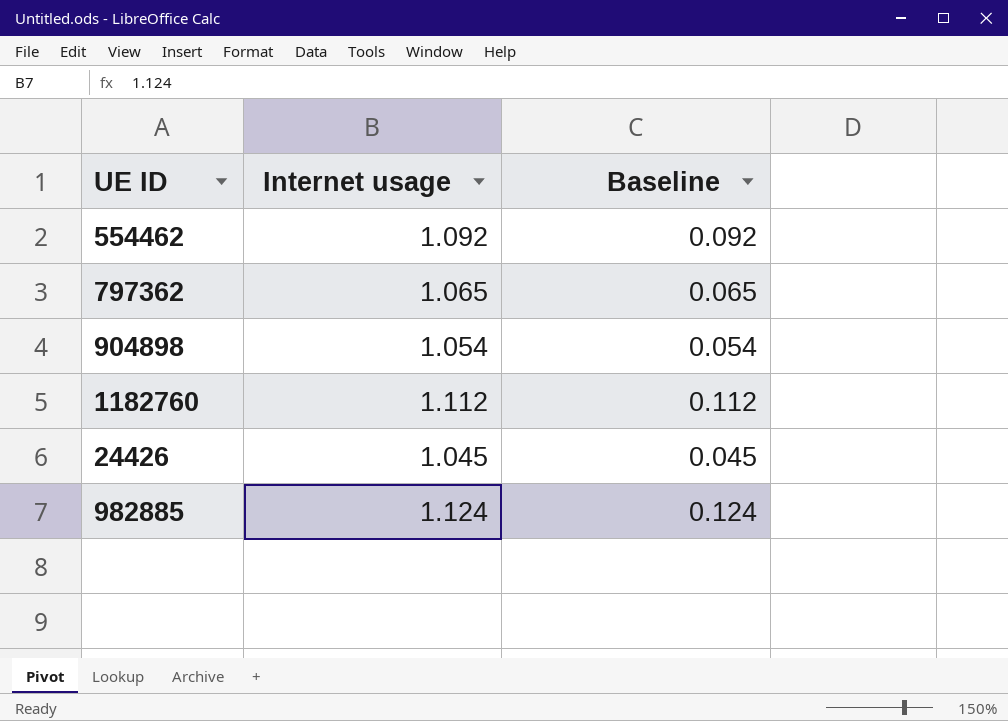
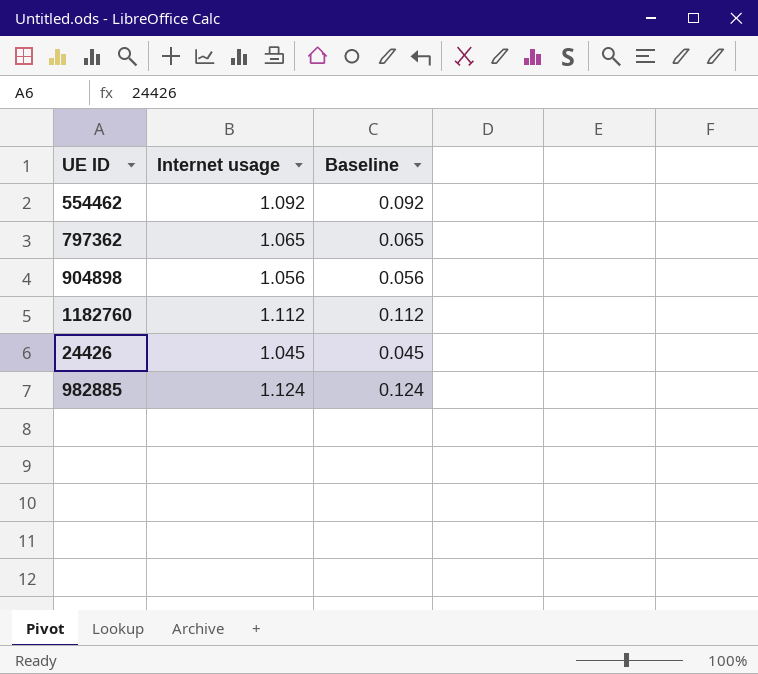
904898 | Internet usage: 1.054 -> 1.056
904898 | Baseline: 0.054 -> 0.056

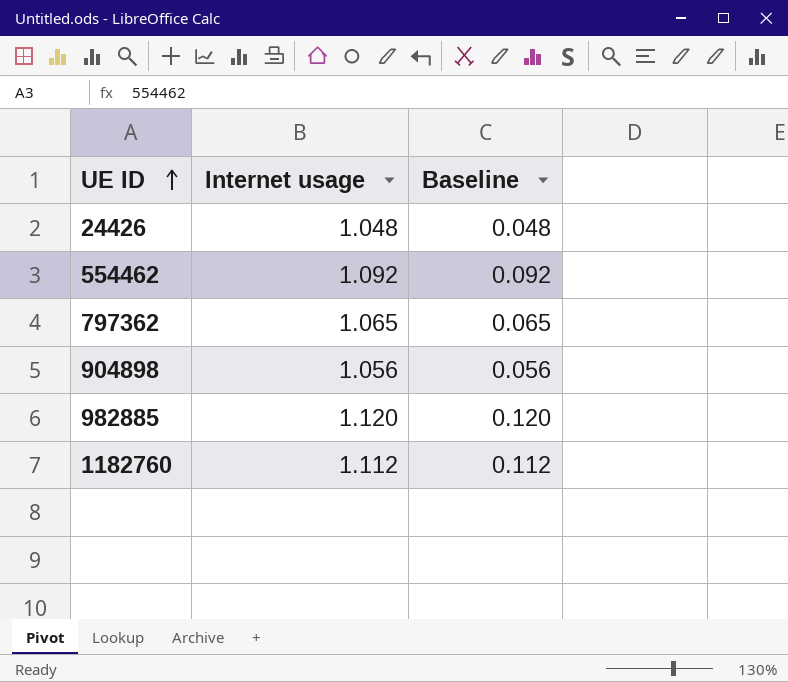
row order: none -> UE ID ascending
24426 | Internet usage: 1.045 -> 1.048
24426 | Baseline: 0.045 -> 0.048
982885 | Internet usage: 1.124 -> 1.120
982885 | Baseline: 0.124 -> 0.120

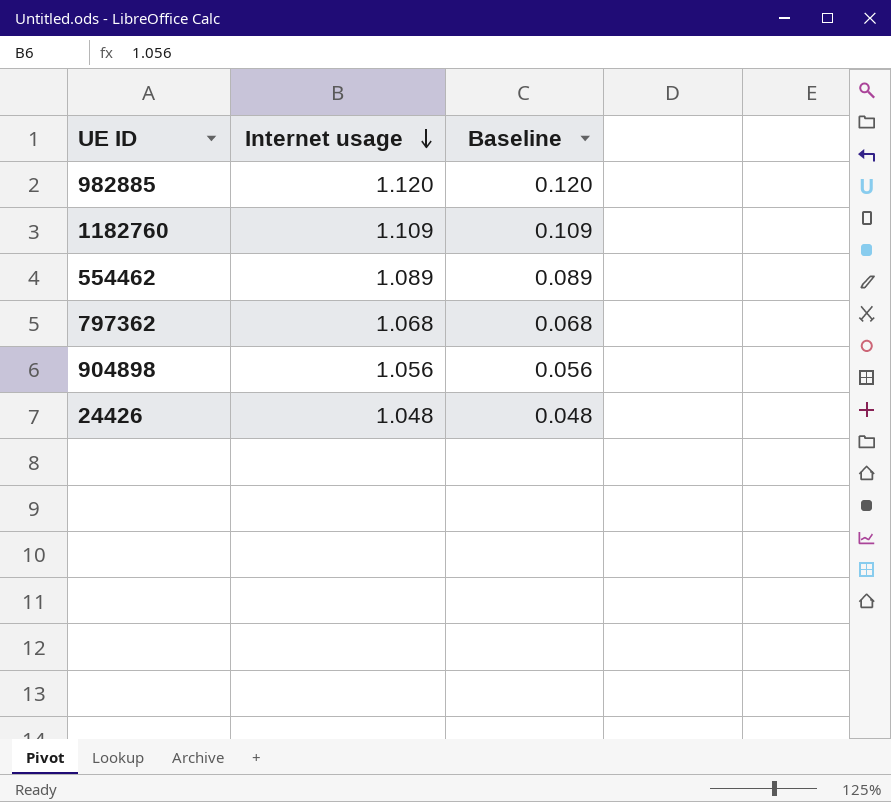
row order: UE ID ascending -> Internet usage descending
1182760 | Internet usage: 1.112 -> 1.109
1182760 | Baseline: 0.112 -> 0.109
554462 | Internet usage: 1.092 -> 1.089
554462 | Baseline: 0.092 -> 0.089
797362 | Internet usage: 1.065 -> 1.068
797362 | Baseline: 0.065 -> 0.068

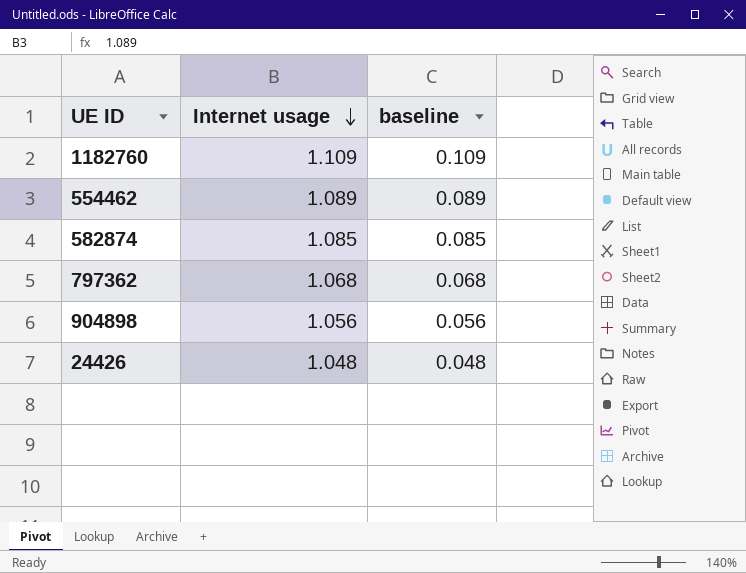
column name: Baseline -> baseline
row 982885: 1.120 | 0.120 -> none
row 582874: none -> 1.085 | 0.085

